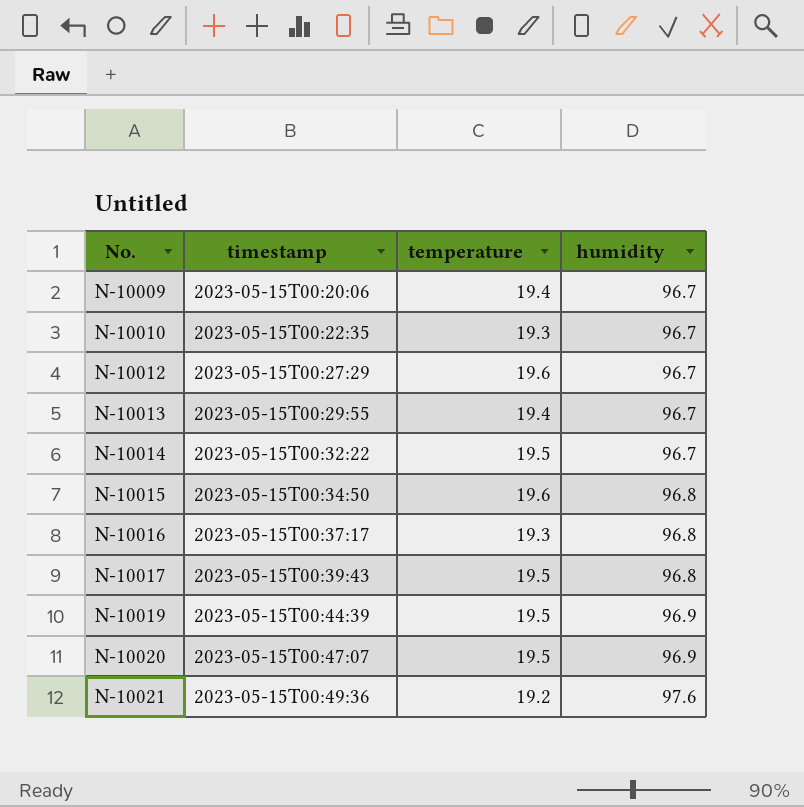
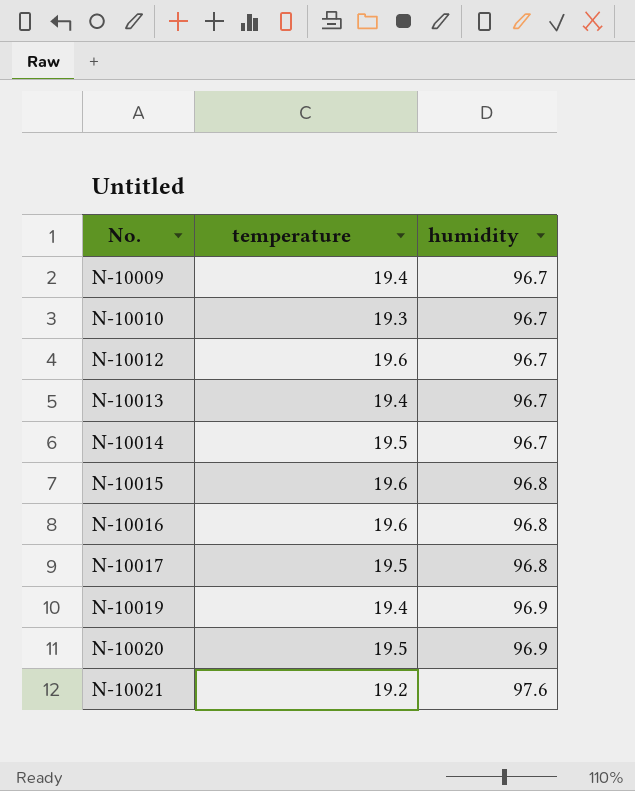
column timestamp | position: 2 -> none
N-10016 | temperature: 19.3 -> 19.6
N-10019 | temperature: 19.5 -> 19.4

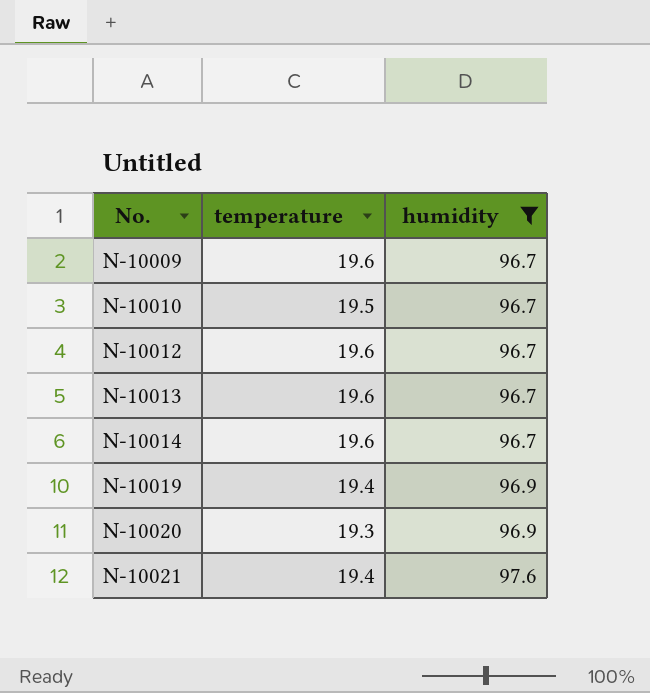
filter: none -> humidity != 96.8
N-10009 | temperature: 19.4 -> 19.6
N-10010 | temperature: 19.3 -> 19.5
N-10013 | temperature: 19.4 -> 19.6
N-10014 | temperature: 19.5 -> 19.6
N-10020 | temperature: 19.5 -> 19.3
N-10021 | temperature: 19.2 -> 19.4

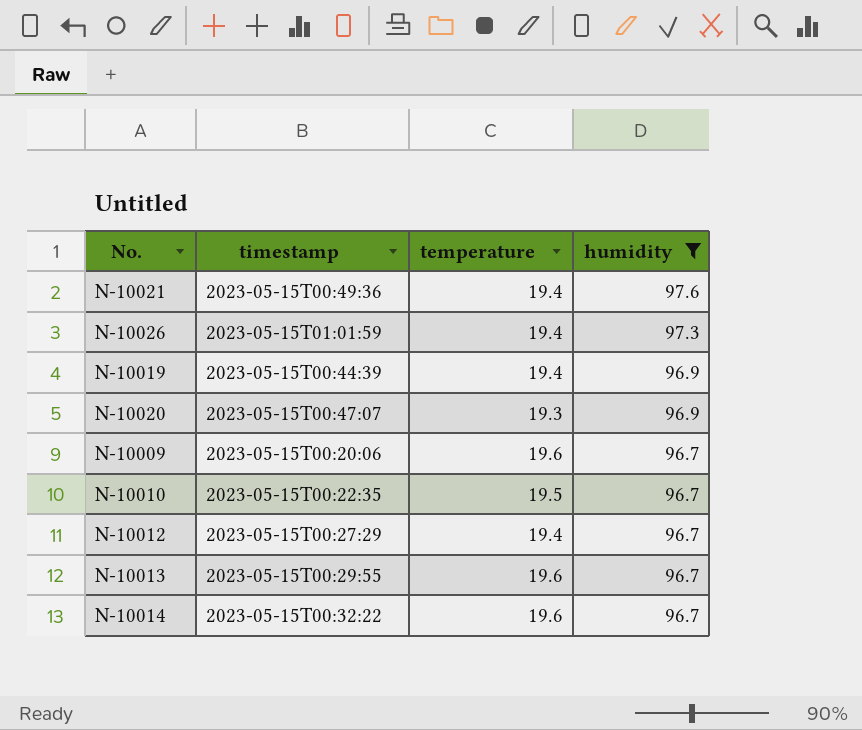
row order: No. ascending -> humidity descending
column timestamp | position: none -> 2
row N-10026: none -> 2023-05-15T01:01:59 | 19.4 | 97.3
N-10012 | temperature: 19.6 -> 19.4

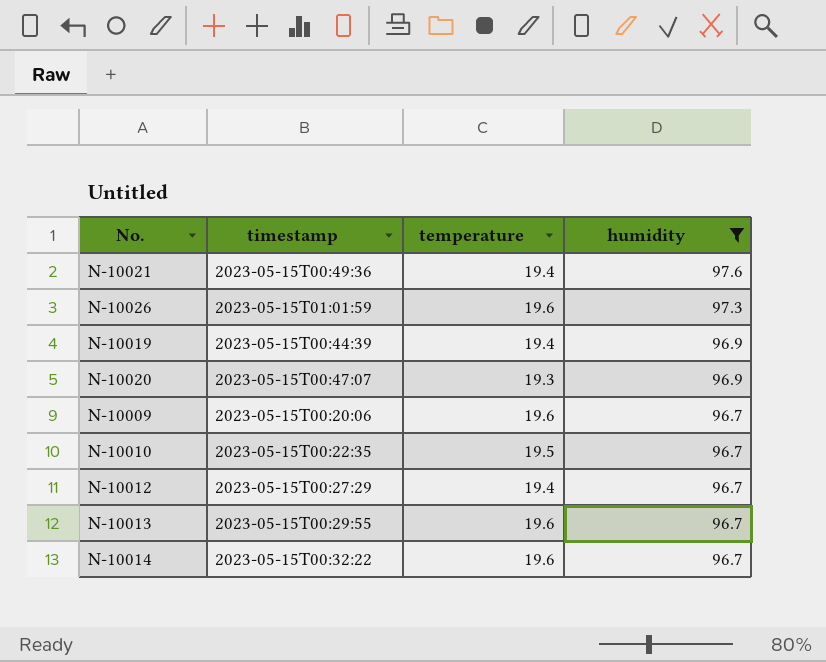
N-10026 | temperature: 19.4 -> 19.6

